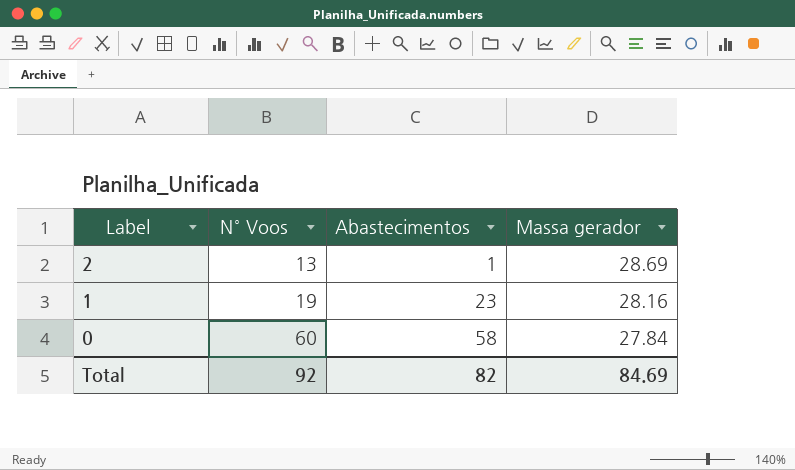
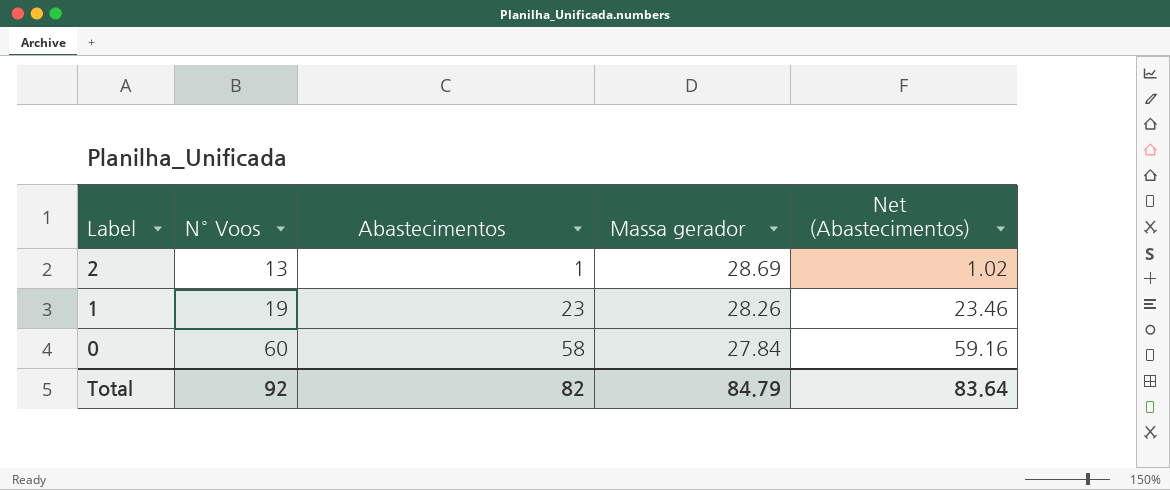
column Net (Abastecimentos) | formula: none -> [Abastecimentos] * 1.02
1 | Massa gerador: 28.16 -> 28.26
Total | Massa gerador: 84.69 -> 84.79

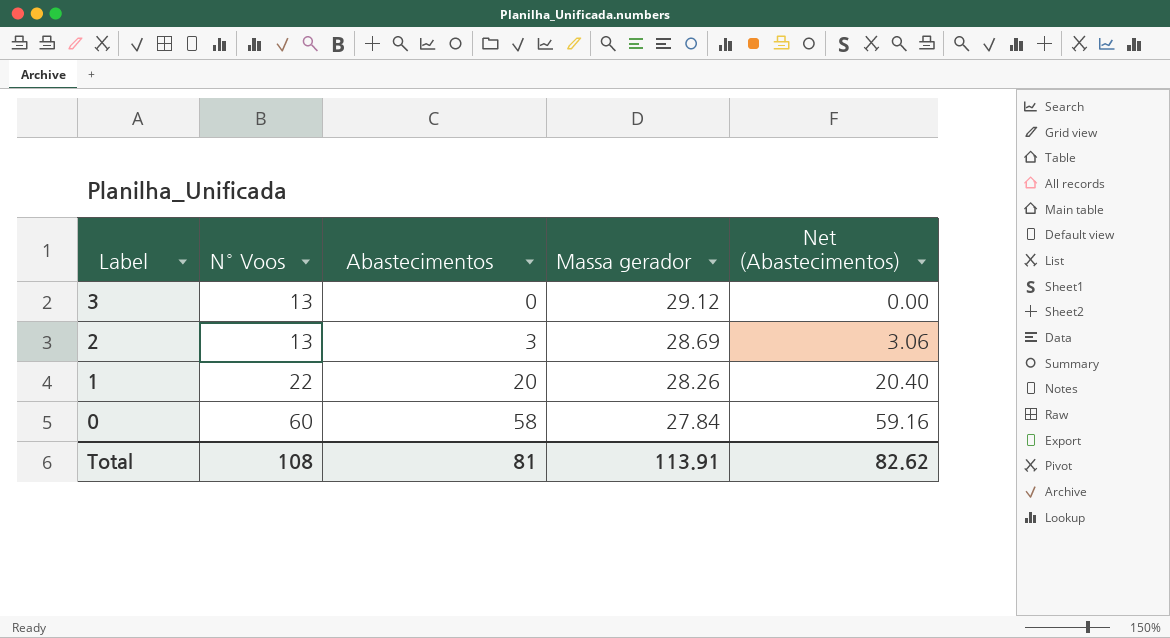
row 3: none -> 13 | 0 | 29.12 | 0.00
2 | Abastecimentos: 1 -> 3
2 | Net (Abastecimentos): 1.02 -> 3.06
1 | N° Voos: 19 -> 22
1 | Abastecimentos: 23 -> 20
1 | Net (Abastecimentos): 23.46 -> 20.40
Total | N° Voos: 92 -> 108
Total | Abastecimentos: 82 -> 81
Total | Massa gerador: 84.79 -> 113.91
Total | Net (Abastecimentos): 83.64 -> 82.62

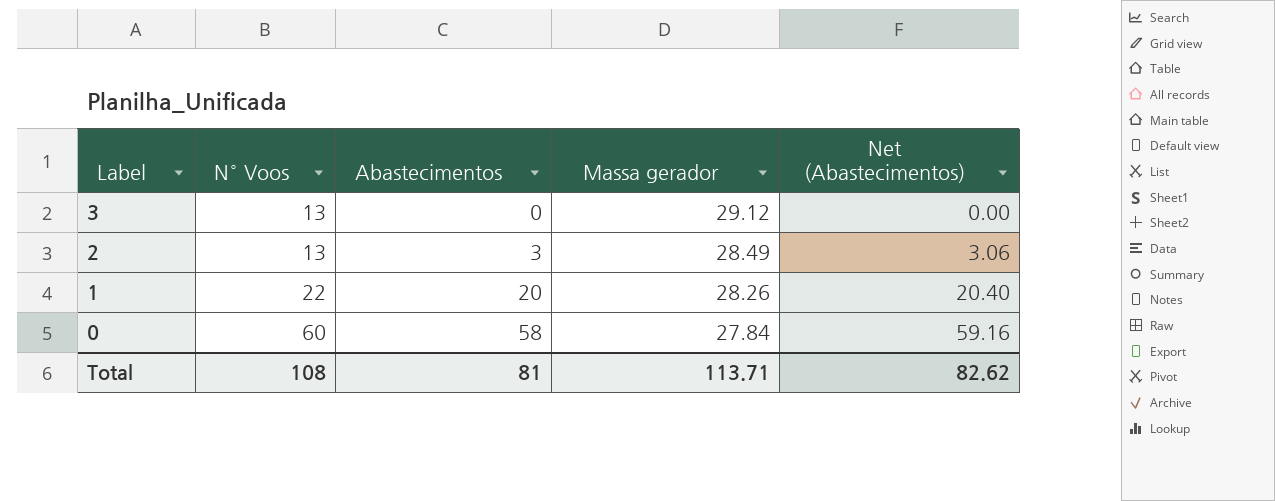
2 | Massa gerador: 28.69 -> 28.49
Total | Massa gerador: 113.91 -> 113.71

